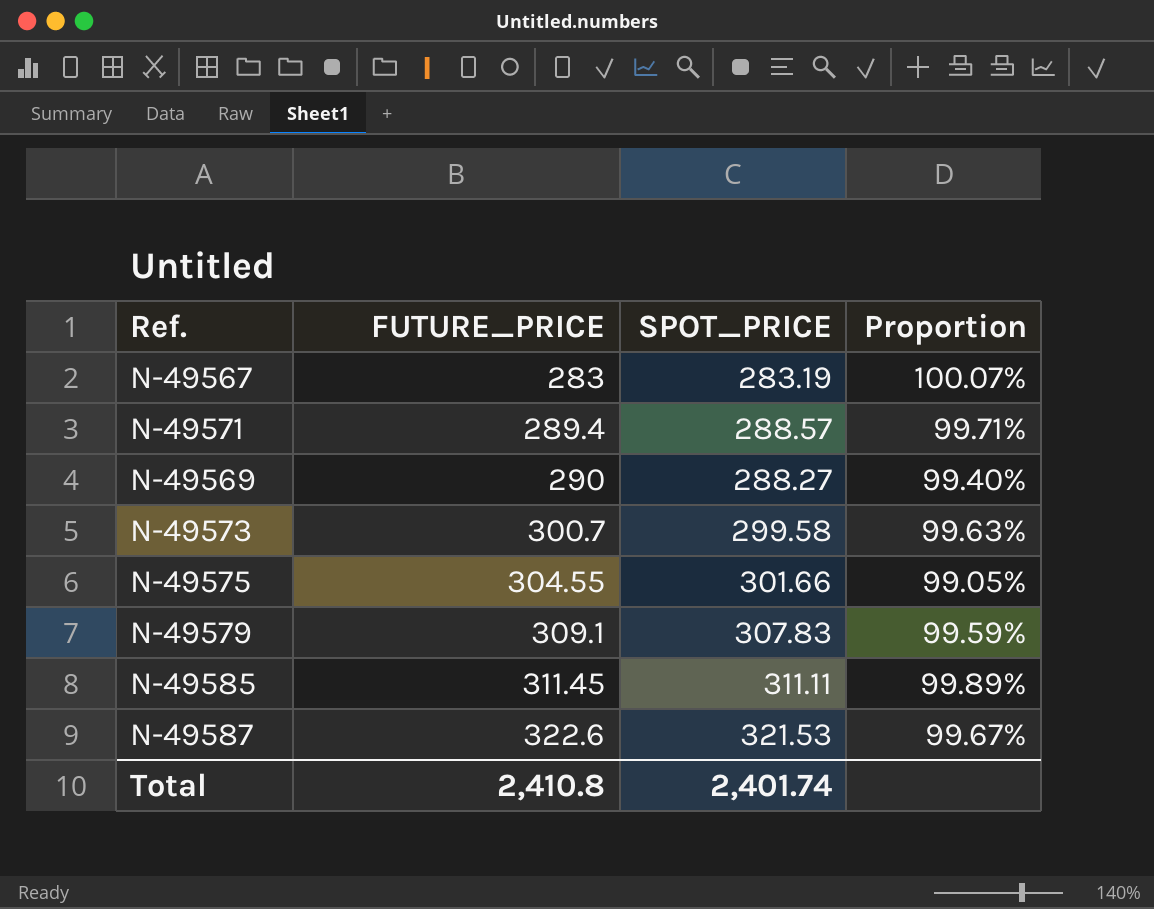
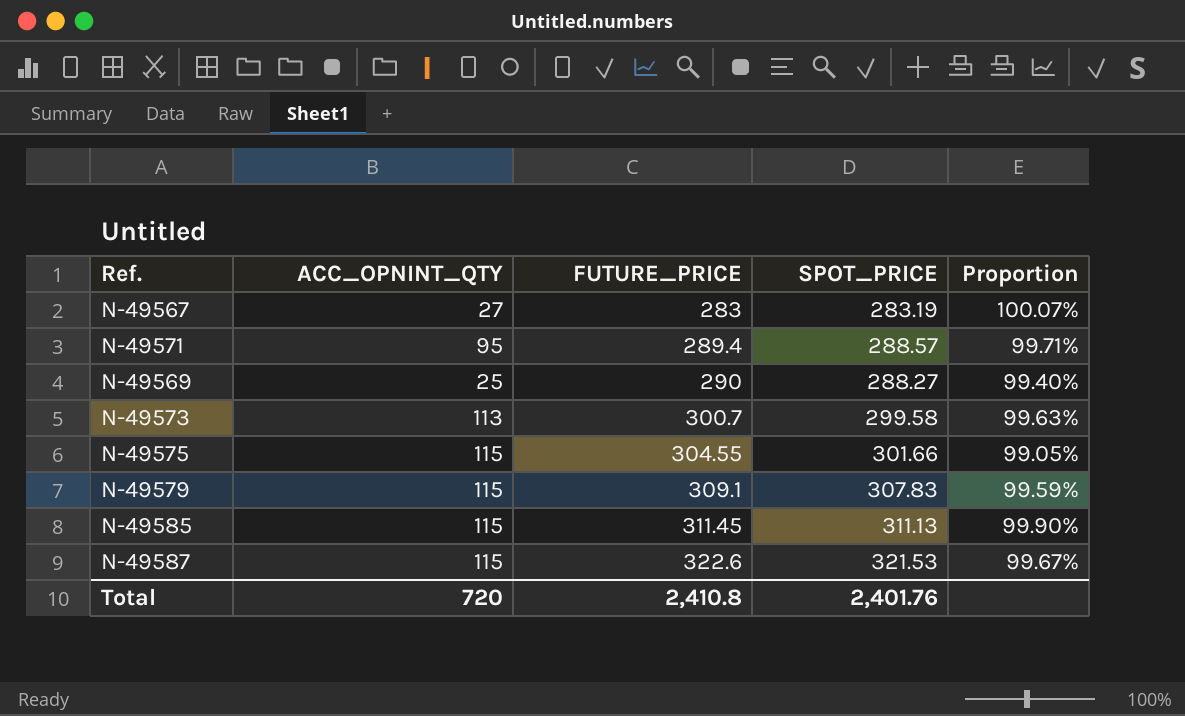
column ACC_OPNINT_QTY | position: none -> 2
N-49585 | SPOT_PRICE: 311.11 -> 311.13
N-49585 | Proportion: 99.89% -> 99.90%
Total | SPOT_PRICE: 2,401.74 -> 2,401.76

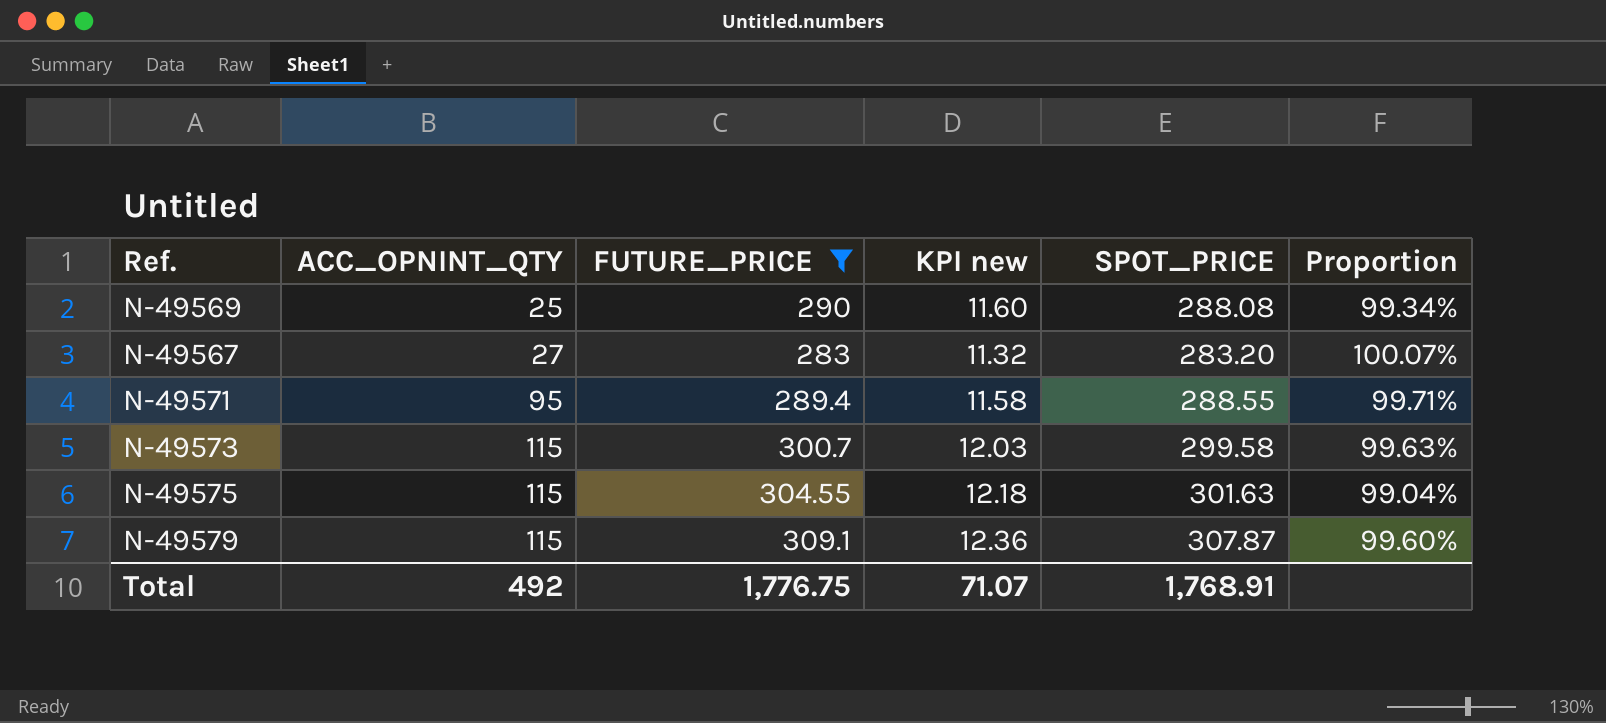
filter: none -> FUTURE_PRICE <= 309.1
row order: FUTURE_PRICE ascending -> ACC_OPNINT_QTY ascending
column KPI new | formula: none -> [FUTURE_PRICE] * 0.04
N-49569 | SPOT_PRICE: 288.27 -> 288.08
N-49569 | Proportion: 99.40% -> 99.34%
N-49567 | SPOT_PRICE: 283.19 -> 283.20
N-49571 | SPOT_PRICE: 288.57 -> 288.55
N-49573 | ACC_OPNINT_QTY: 113 -> 115
N-49575 | SPOT_PRICE: 301.66 -> 301.63
N-49575 | Proportion: 99.05% -> 99.04%
N-49579 | SPOT_PRICE: 307.83 -> 307.87
N-49579 | Proportion: 99.59% -> 99.60%
Total | ACC_OPNINT_QTY: 720 -> 492
Total | FUTURE_PRICE: 2,410.8 -> 1,776.75
Total | SPOT_PRICE: 2,401.76 -> 1,768.91

